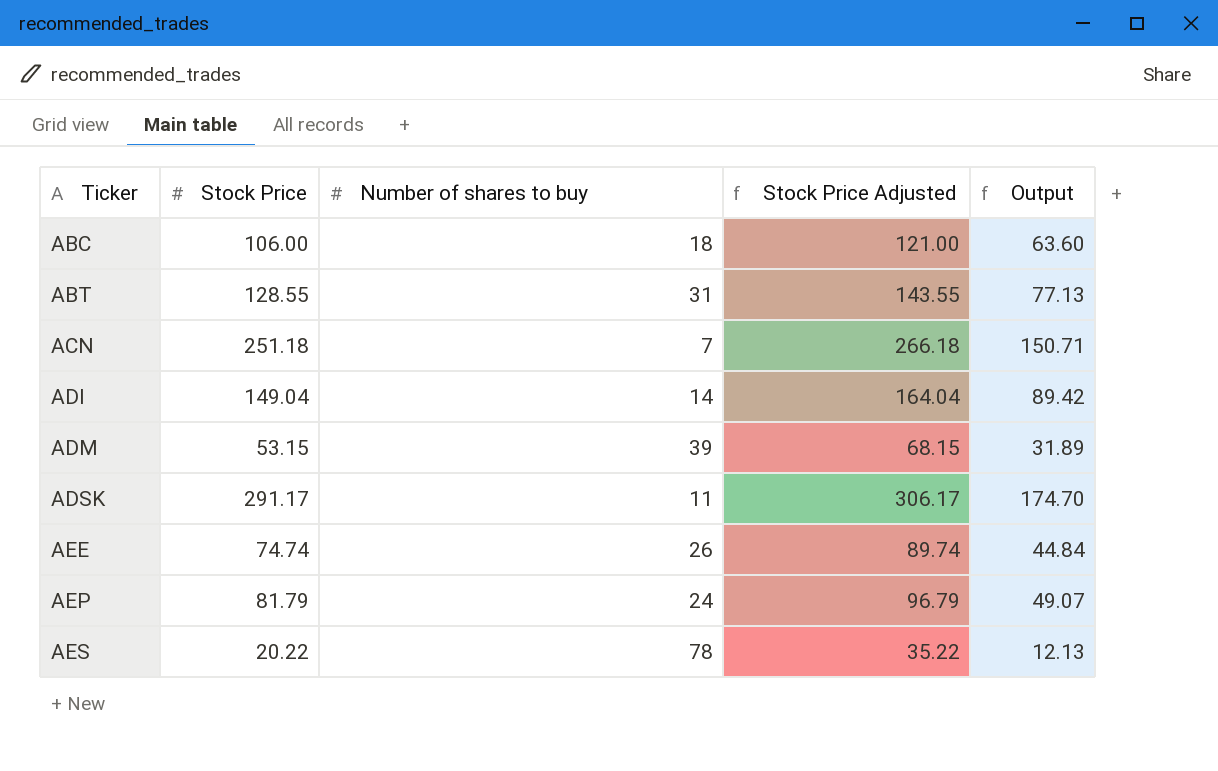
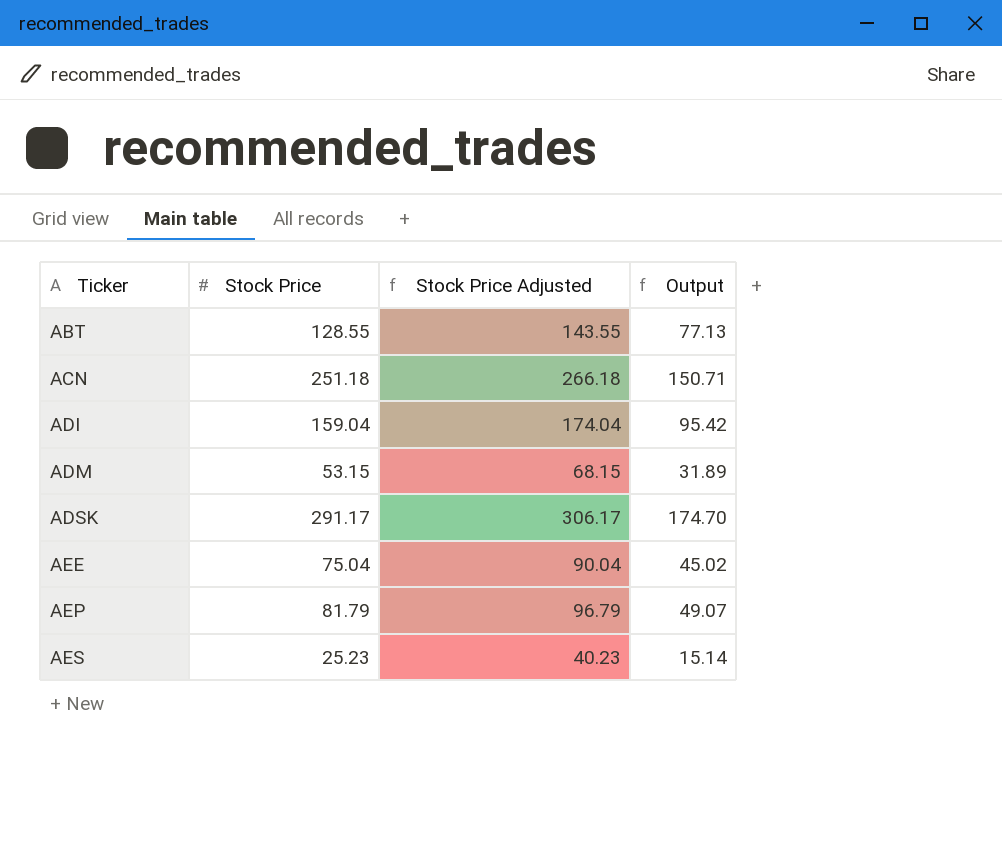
column Number of shares to buy | position: 3 -> none
row ABC: 106.00 | 18 | 121.00 | 63.60 -> none
ADI | Stock Price: 149.04 -> 159.04
ADI | Stock Price Adjusted: 164.04 -> 174.04
ADI | Output: 89.42 -> 95.42
AEE | Stock Price: 74.74 -> 75.04
AEE | Stock Price Adjusted: 89.74 -> 90.04
AEE | Output: 44.84 -> 45.02
AES | Stock Price: 20.22 -> 25.23
AES | Stock Price Adjusted: 35.22 -> 40.23
AES | Output: 12.13 -> 15.14

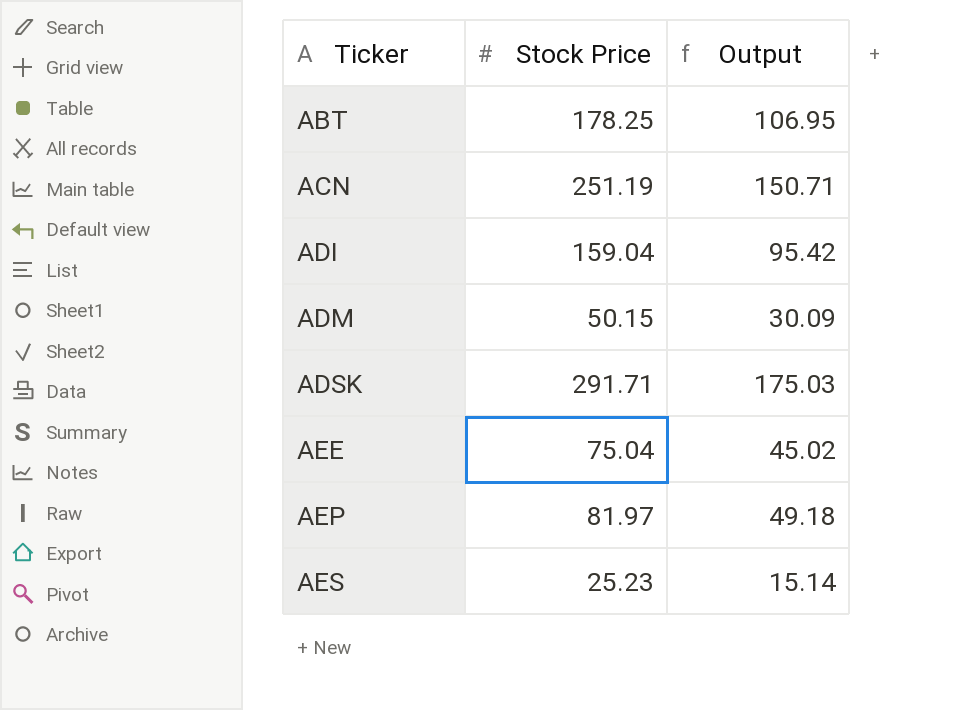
column Stock Price Adjusted | formula: [Stock Price] + 15 -> none
ABT | Stock Price: 128.55 -> 178.25
ABT | Output: 77.13 -> 106.95
ACN | Stock Price: 251.18 -> 251.19
ADM | Stock Price: 53.15 -> 50.15
ADM | Output: 31.89 -> 30.09
ADSK | Stock Price: 291.17 -> 291.71
ADSK | Output: 174.70 -> 175.03
AEP | Stock Price: 81.79 -> 81.97
AEP | Output: 49.07 -> 49.18

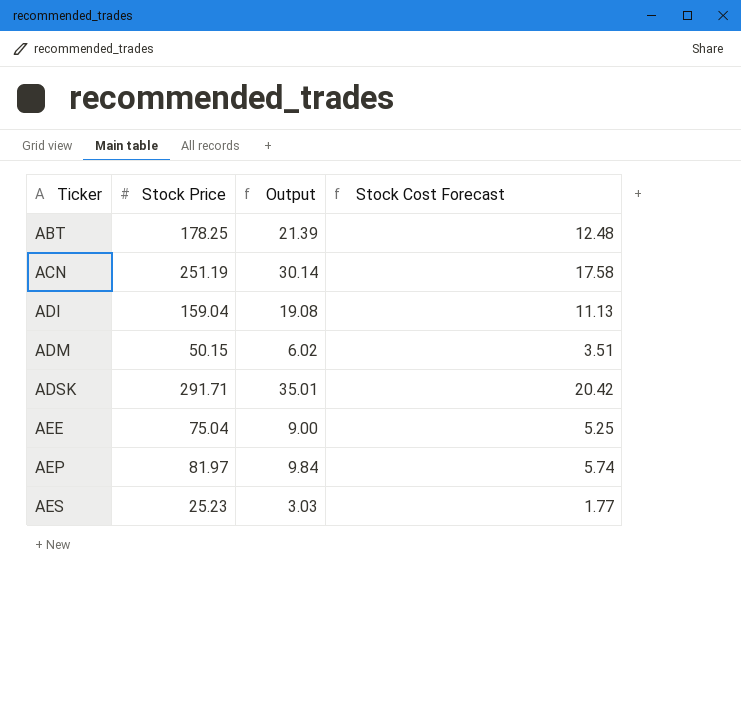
column Output | formula: [Stock Price] * 0.6 -> [Stock Price] * 0.12
column Stock Cost Forecast | formula: none -> [Stock Price] * 0.07

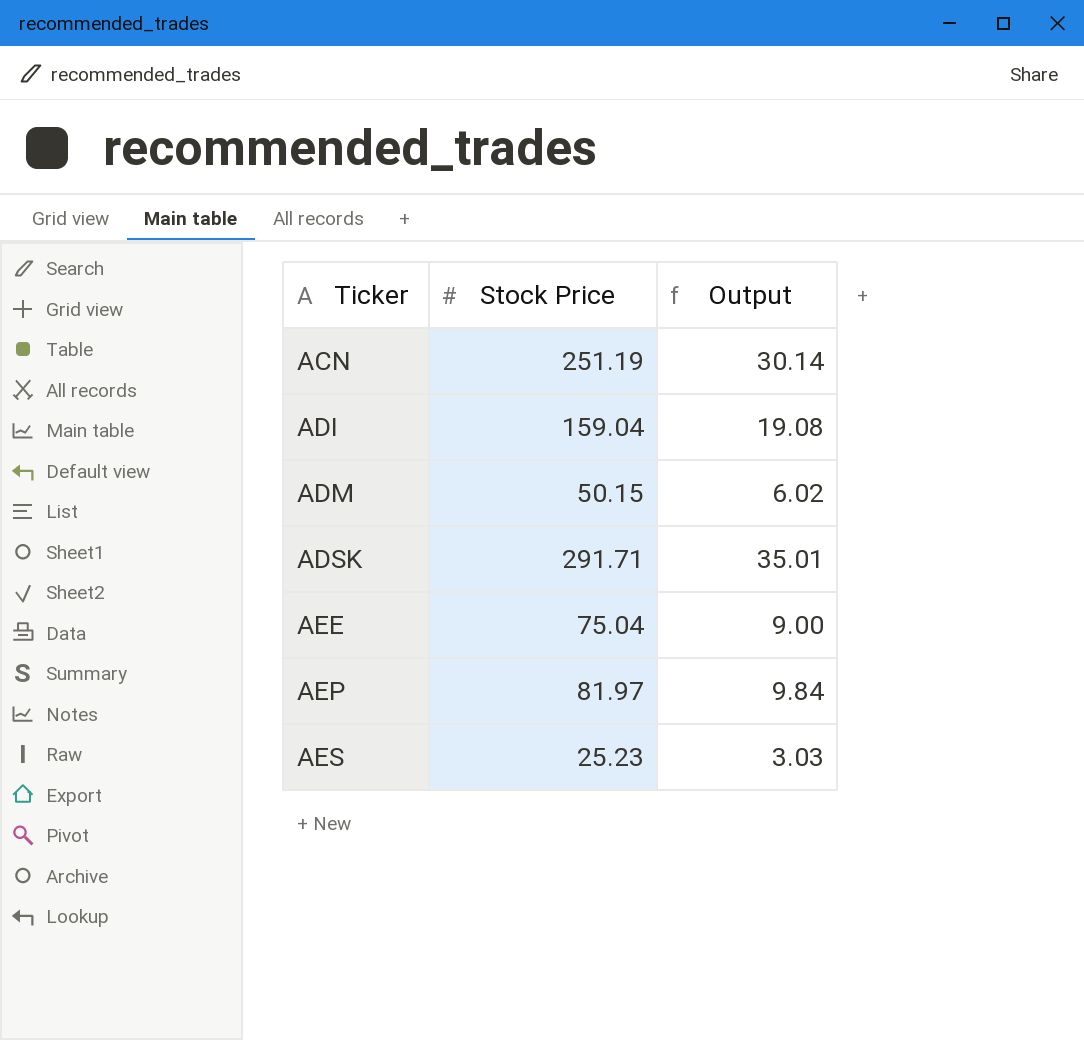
column Stock Cost Forecast | formula: [Stock Price] * 0.07 -> none
row ABT: 178.25 | 21.39 | 12.48 -> none

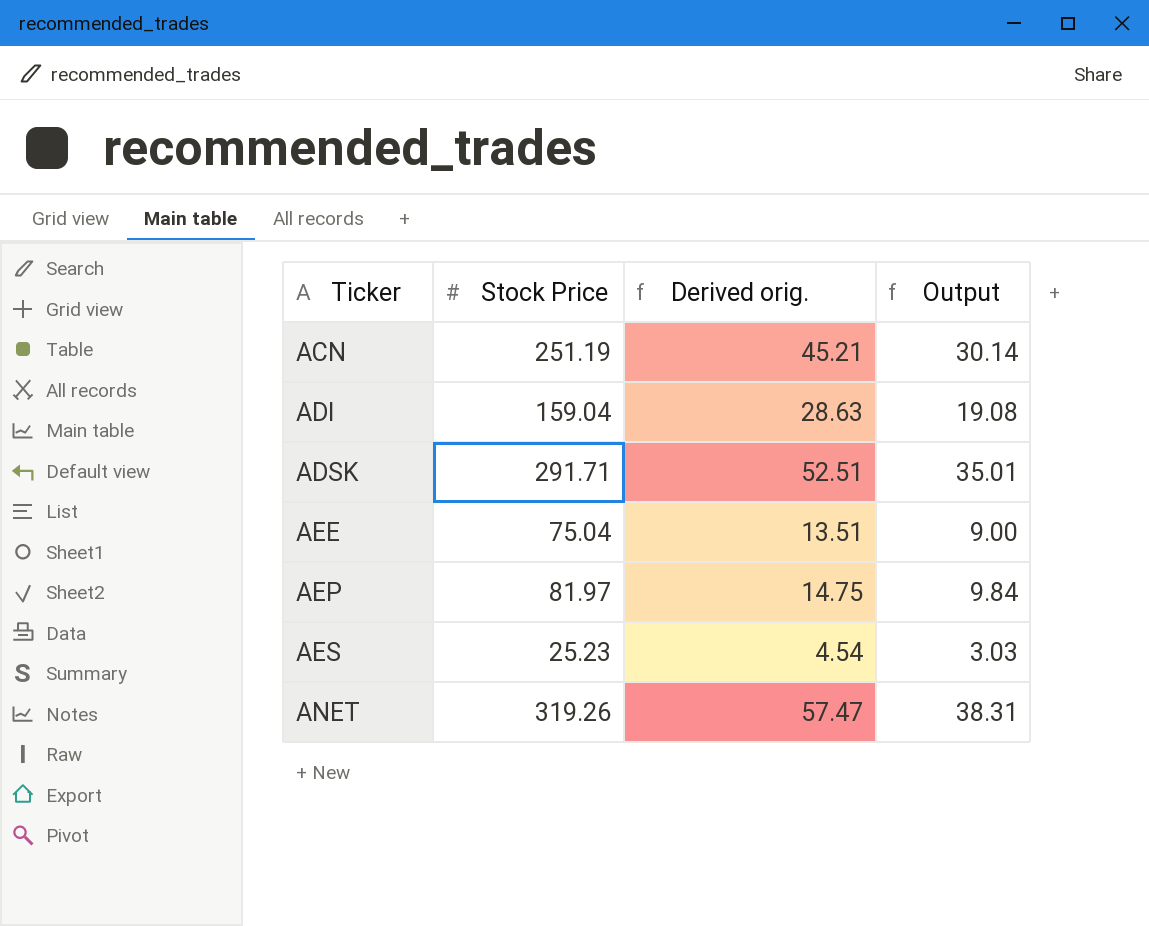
column Derived orig. | formula: none -> [Stock Price] * 0.18
row ADM: 50.15 | 6.02 -> none
row ANET: none -> 319.26 | 57.47 | 38.31

